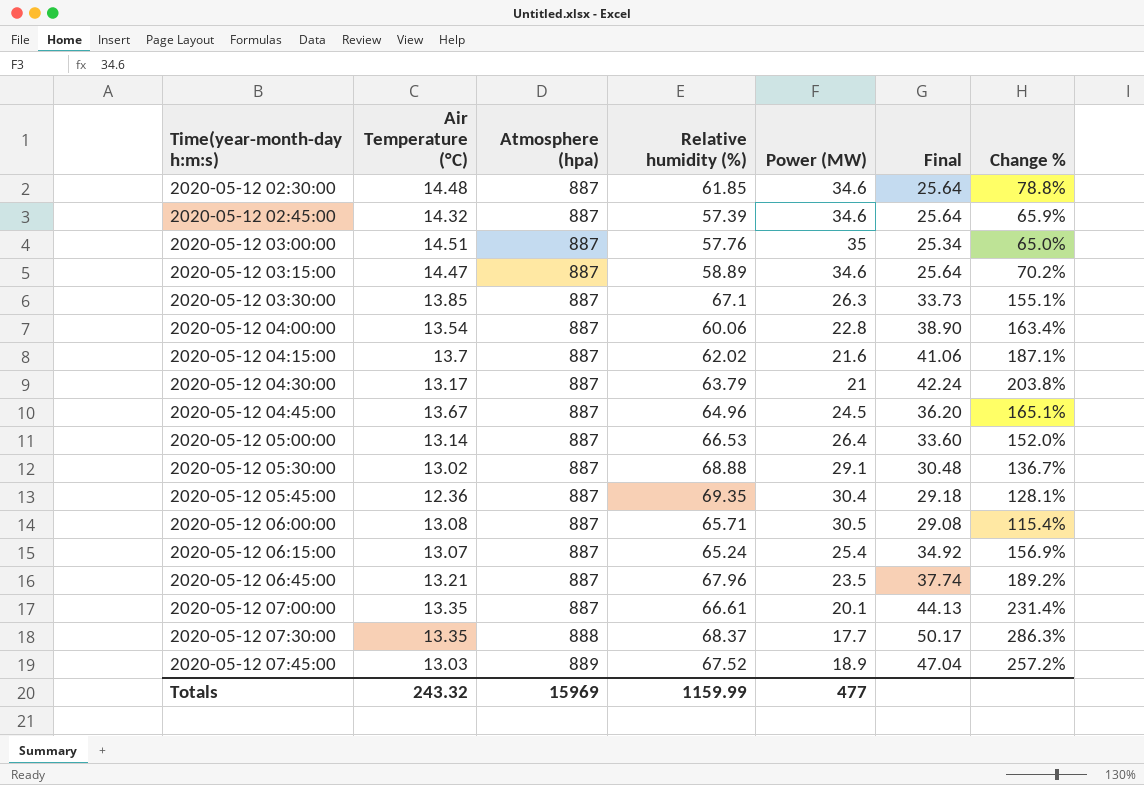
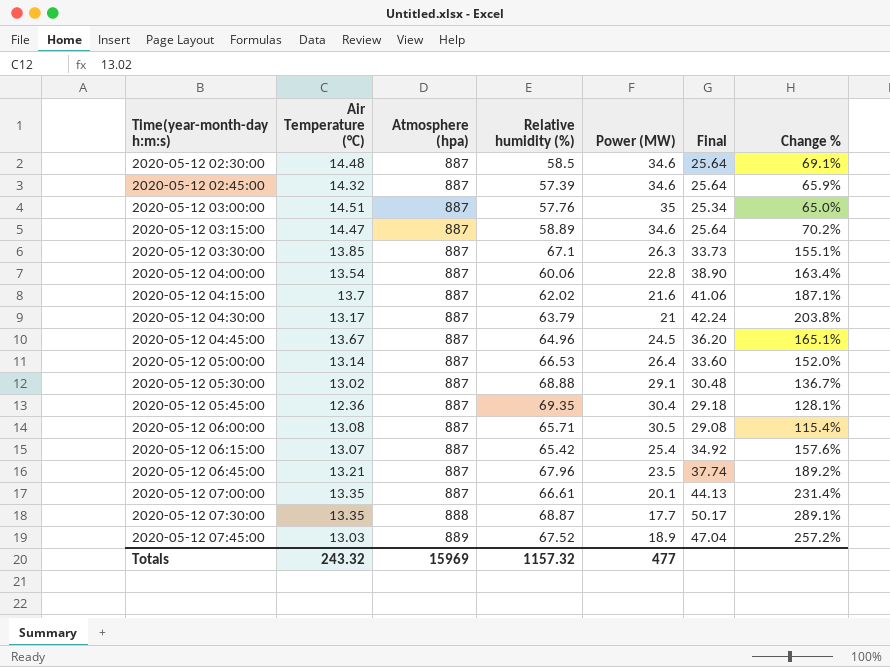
2020-05-12 02:30:00 | Relative humidity (%): 61.85 -> 58.5
2020-05-12 02:30:00 | Change %: 78.8% -> 69.1%
2020-05-12 06:15:00 | Relative humidity (%): 65.24 -> 65.42
2020-05-12 06:15:00 | Change %: 156.9% -> 157.6%
2020-05-12 07:30:00 | Relative humidity (%): 68.37 -> 68.87
2020-05-12 07:30:00 | Change %: 286.3% -> 289.1%
Totals | Relative humidity (%): 1159.99 -> 1157.32

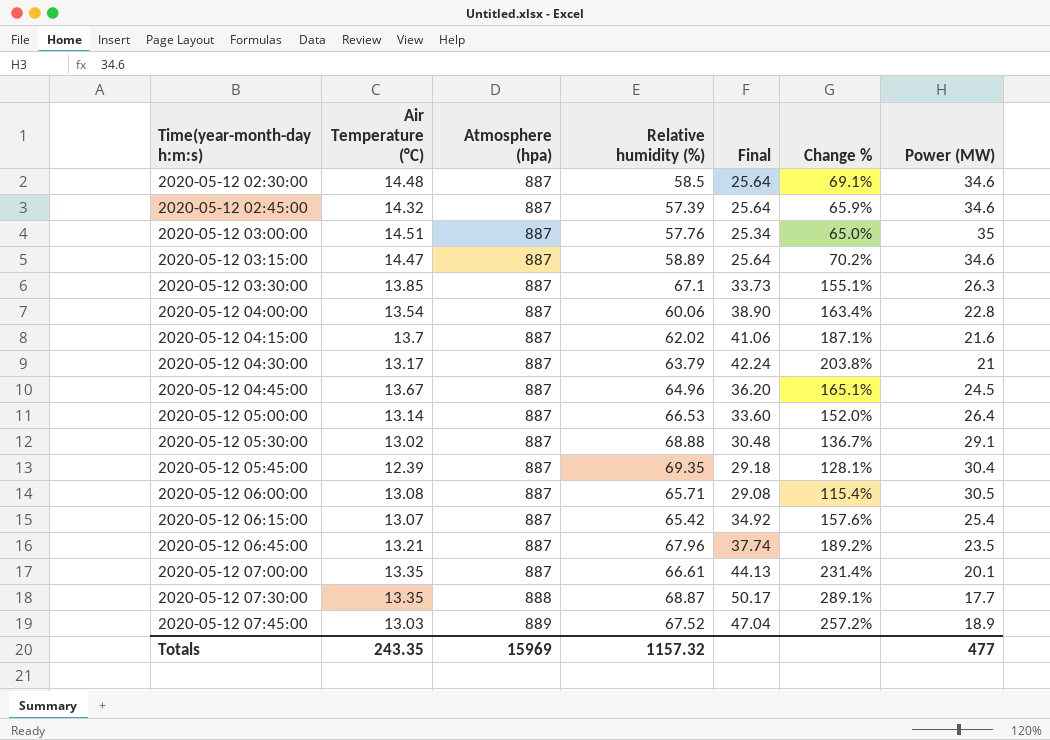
column Power (MW) | position: 5 -> 7
2020-05-12 05:45:00 | Air Temperature (°C): 12.36 -> 12.39
Totals | Air Temperature (°C): 243.32 -> 243.35

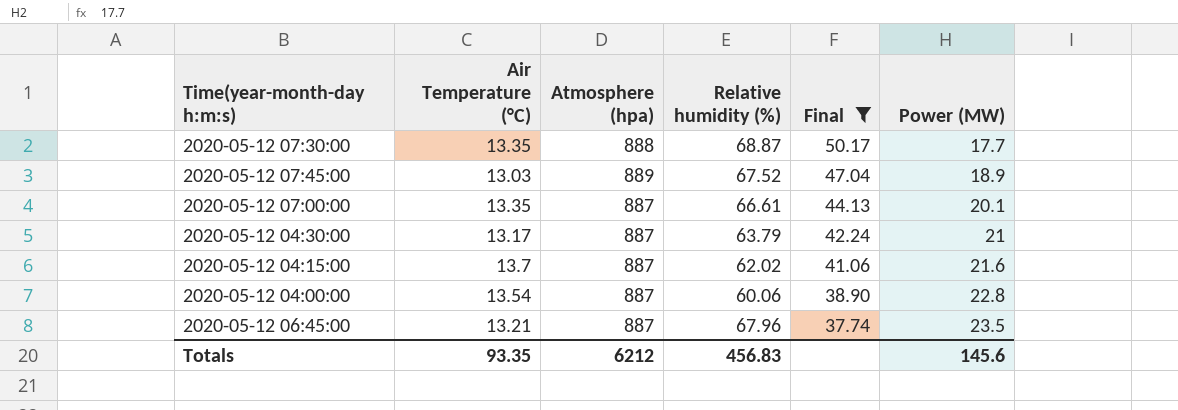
filter: none -> Final >= 37.74
row order: Time(year-month-day h:m:s) ascending -> Final descending
column Change % | formula: ([Relative humidity (%)] - [Power (MW)]) / [Power (MW)] -> none
Totals | Air Temperature (°C): 243.35 -> 93.35
Totals | Atmosphere (hpa): 15969 -> 6212
Totals | Relative humidity (%): 1157.32 -> 456.83
Totals | Power (MW): 477 -> 145.6

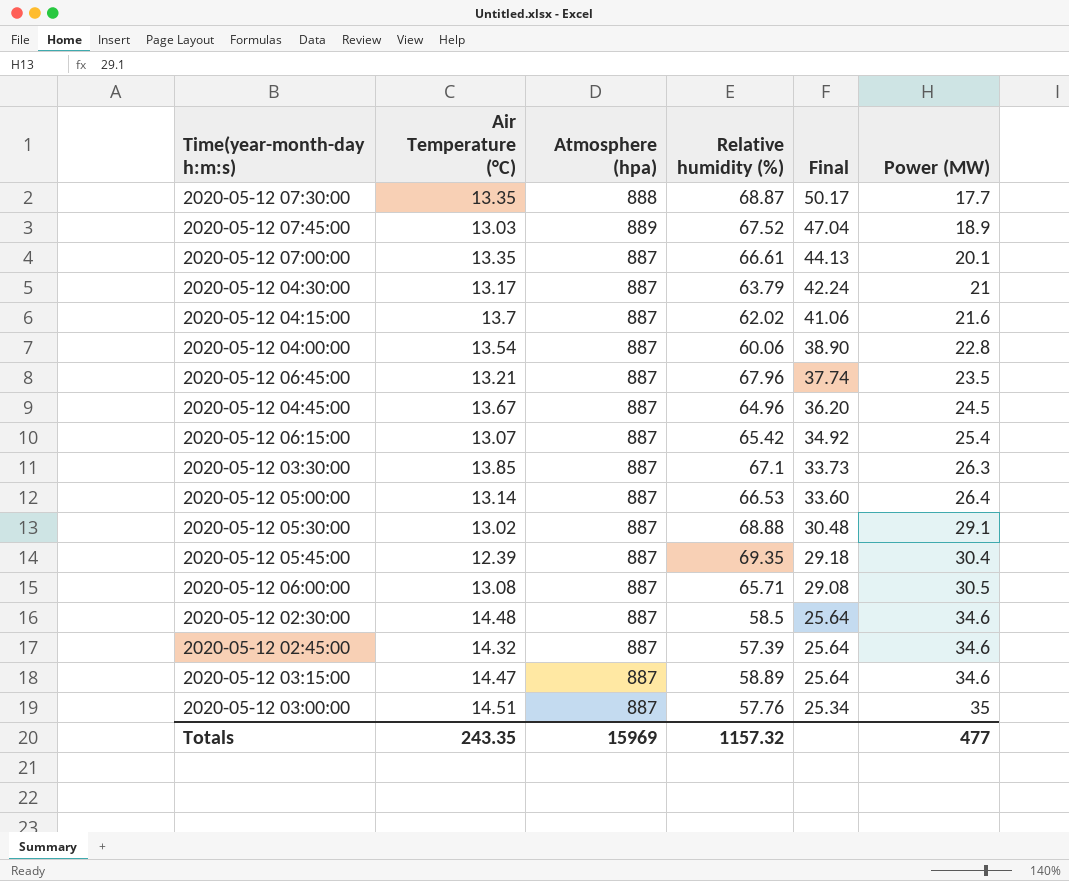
filter: Final >= 37.74 -> none
Totals | Air Temperature (°C): 93.35 -> 243.35
Totals | Atmosphere (hpa): 6212 -> 15969
Totals | Relative humidity (%): 456.83 -> 1157.32
Totals | Power (MW): 145.6 -> 477

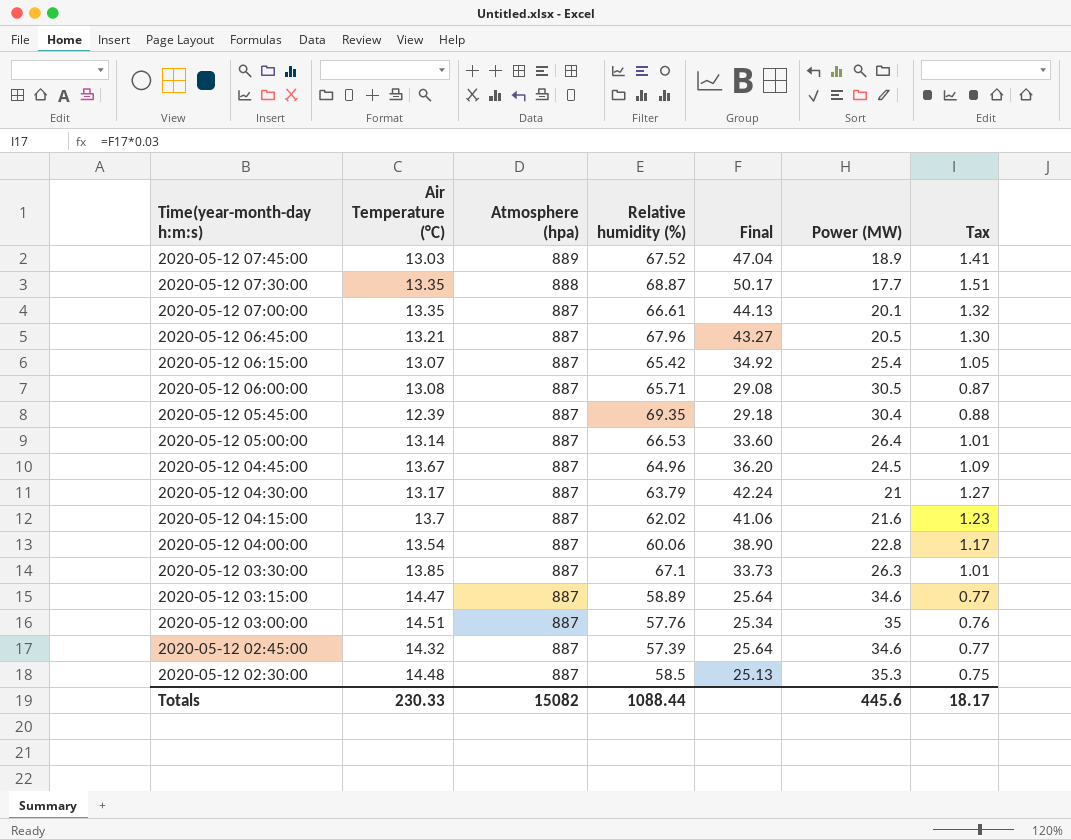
row order: Final descending -> Time(year-month-day h:m:s) descending
column Tax | formula: none -> [Final] * 0.03
row 2020-05-12 05:30:00: 13.02 | 887 | 68.88 | 30.48 | 29.1 -> none
2020-05-12 06:45:00 | Final: 37.74 -> 43.27
2020-05-12 06:45:00 | Power (MW): 23.5 -> 20.5
2020-05-12 02:30:00 | Final: 25.64 -> 25.13
2020-05-12 02:30:00 | Power (MW): 34.6 -> 35.3
Totals | Air Temperature (°C): 243.35 -> 230.33
Totals | Atmosphere (hpa): 15969 -> 15082
Totals | Relative humidity (%): 1157.32 -> 1088.44
Totals | Power (MW): 477 -> 445.6

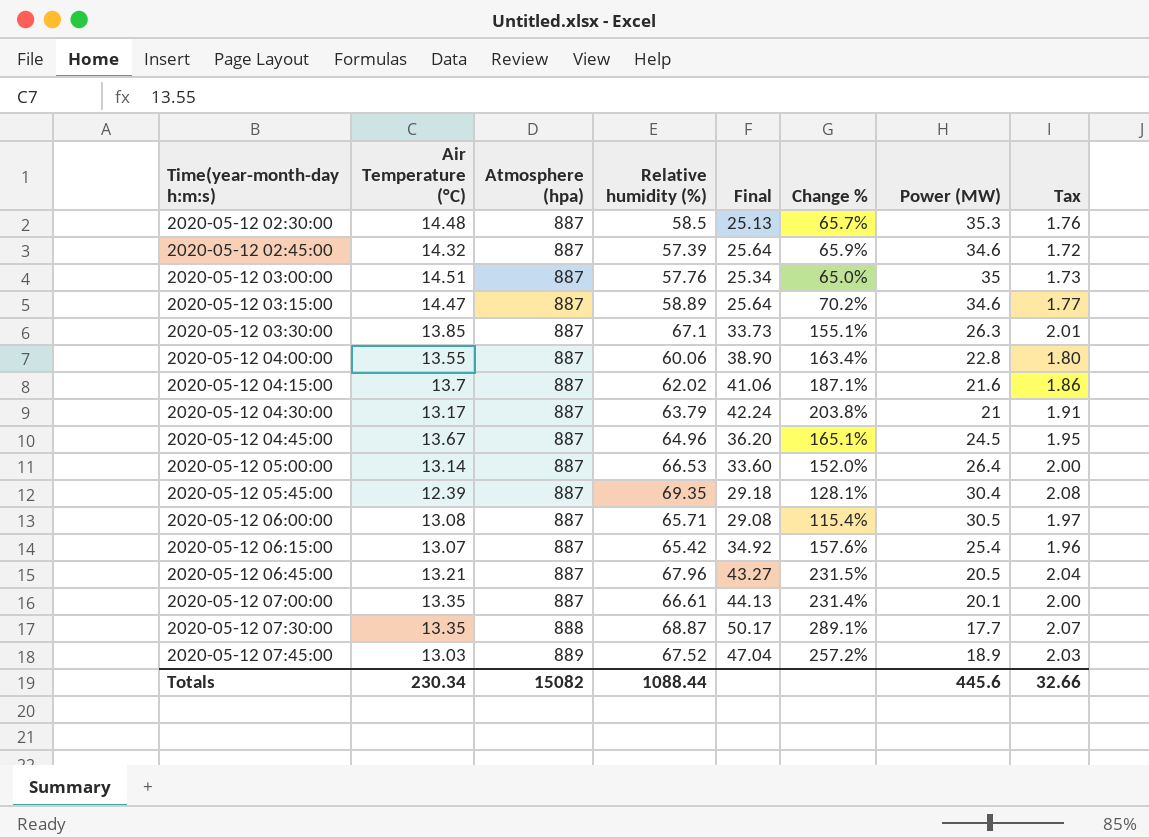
row order: Time(year-month-day h:m:s) descending -> Time(year-month-day h:m:s) ascending
column Change % | formula: none -> ([Relative humidity (%)] - [Power (MW)]) / [Power (MW)]
column Tax | formula: [Final] * 0.03 -> [Relative humidity (%)] * 0.03
2020-05-12 04:00:00 | Air Temperature (°C): 13.54 -> 13.55
Totals | Air Temperature (°C): 230.33 -> 230.34
Totals | Tax: 18.17 -> 32.66

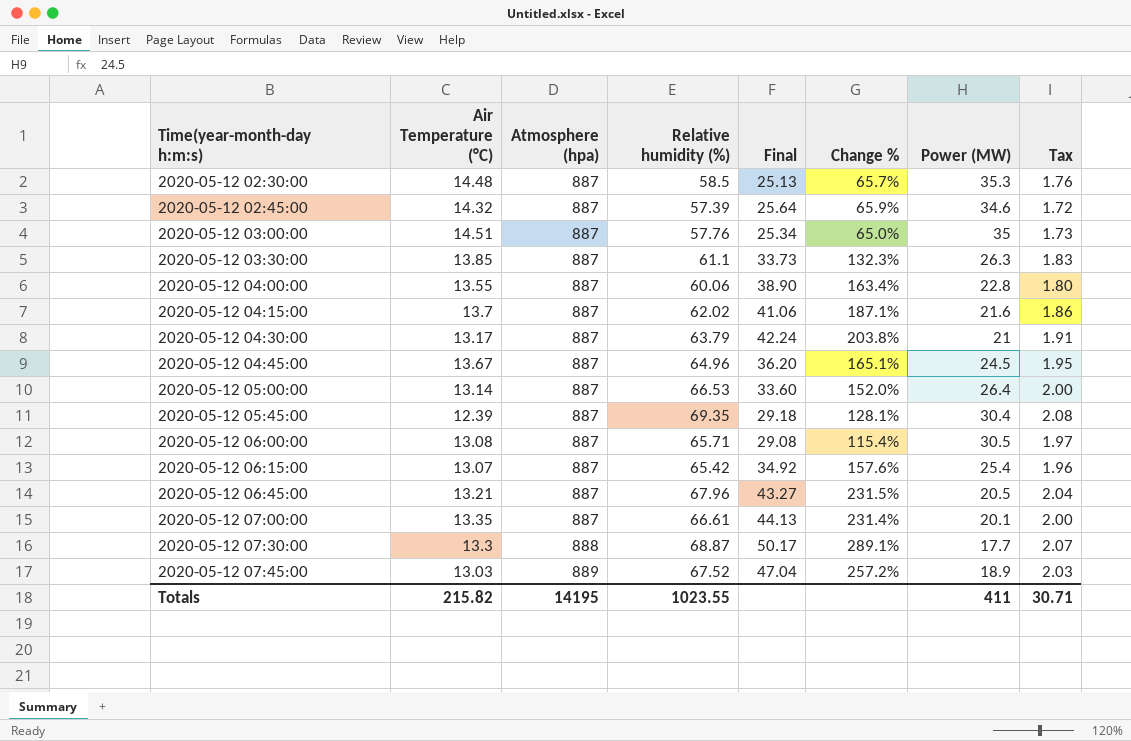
row 2020-05-12 03:15:00: 14.47 | 887 | 58.89 | 25.64 | 70.2% | 34.6 | 1.77 -> none
2020-05-12 03:30:00 | Relative humidity (%): 67.1 -> 61.1
2020-05-12 03:30:00 | Change %: 155.1% -> 132.3%
2020-05-12 03:30:00 | Tax: 2.01 -> 1.83
2020-05-12 07:30:00 | Air Temperature (°C): 13.35 -> 13.3
Totals | Air Temperature (°C): 230.34 -> 215.82
Totals | Atmosphere (hpa): 15082 -> 14195
Totals | Relative humidity (%): 1088.44 -> 1023.55
Totals | Power (MW): 445.6 -> 411
Totals | Tax: 32.66 -> 30.71

